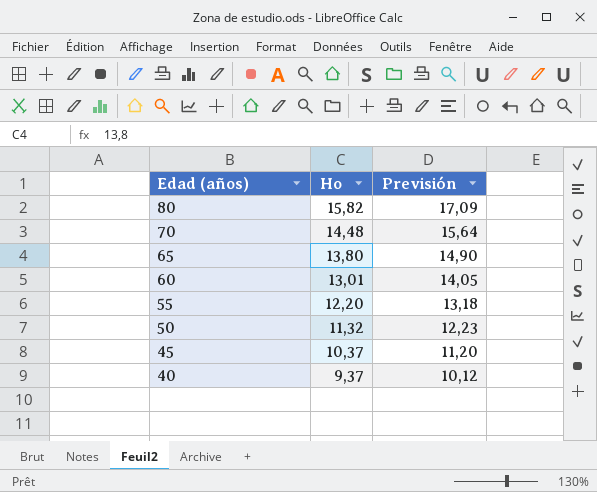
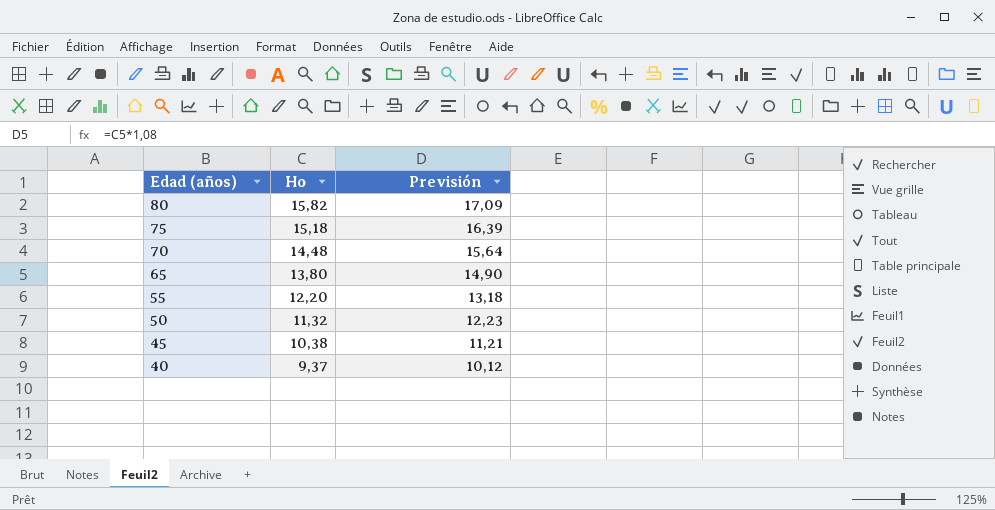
row 60: 13,01 | 14,05 -> none
row 75: none -> 15,18 | 16,39
45 | Ho: 10,37 -> 10,38
45 | Previsión: 11,20 -> 11,21

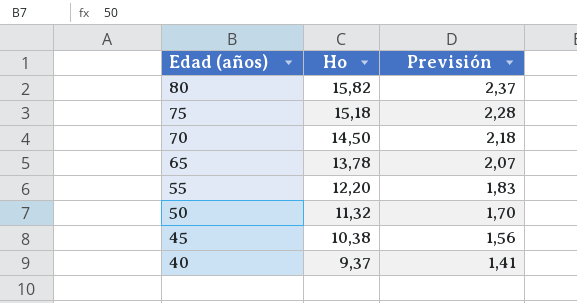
column Previsión | formula: [Ho] * 1,08 -> [Ho] * 0,15
70 | Ho: 14,48 -> 14,50
65 | Ho: 13,80 -> 13,78

